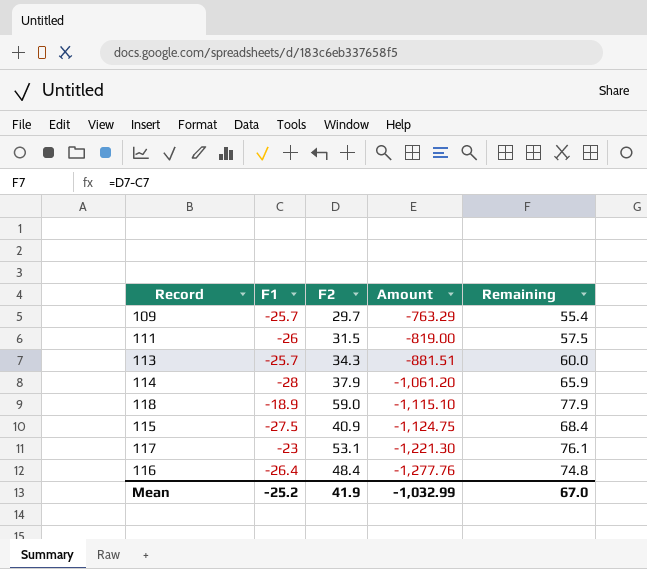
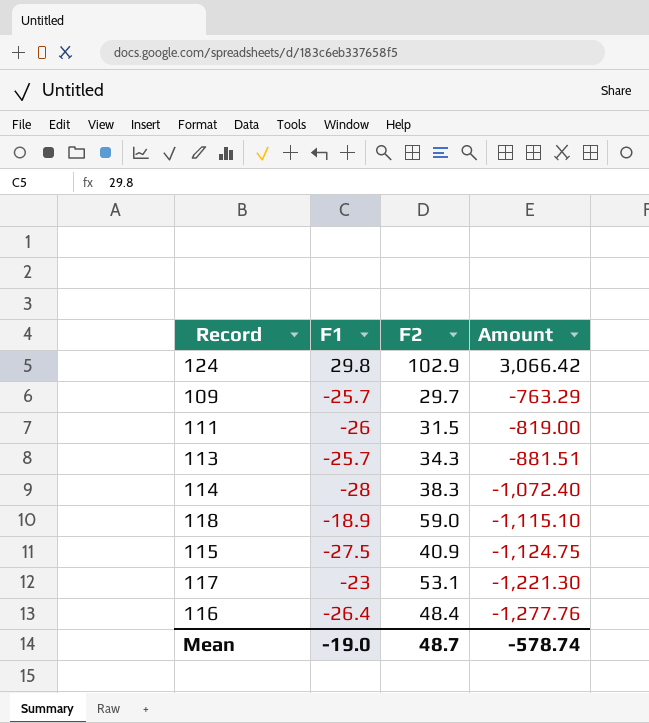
column Remaining | formula: [F2] - [F1] -> none
row 124: none -> 29.8 | 102.9 | 3,066.42
114 | F2: 37.9 -> 38.3
114 | Amount: -1,061.20 -> -1,072.40
Mean | F1: -25.2 -> -19.0
Mean | F2: 41.9 -> 48.7
Mean | Amount: -1,032.99 -> -578.74

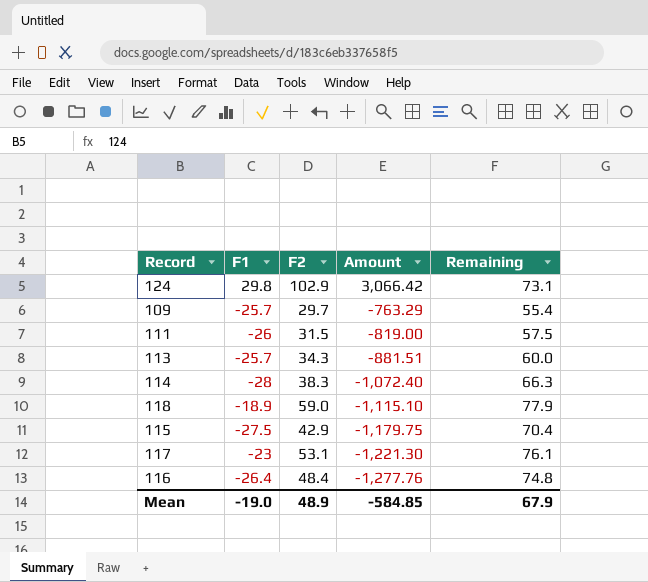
column Remaining | formula: none -> [F2] - [F1]
115 | F2: 40.9 -> 42.9
115 | Amount: -1,124.75 -> -1,179.75
Mean | F2: 48.7 -> 48.9
Mean | Amount: -578.74 -> -584.85

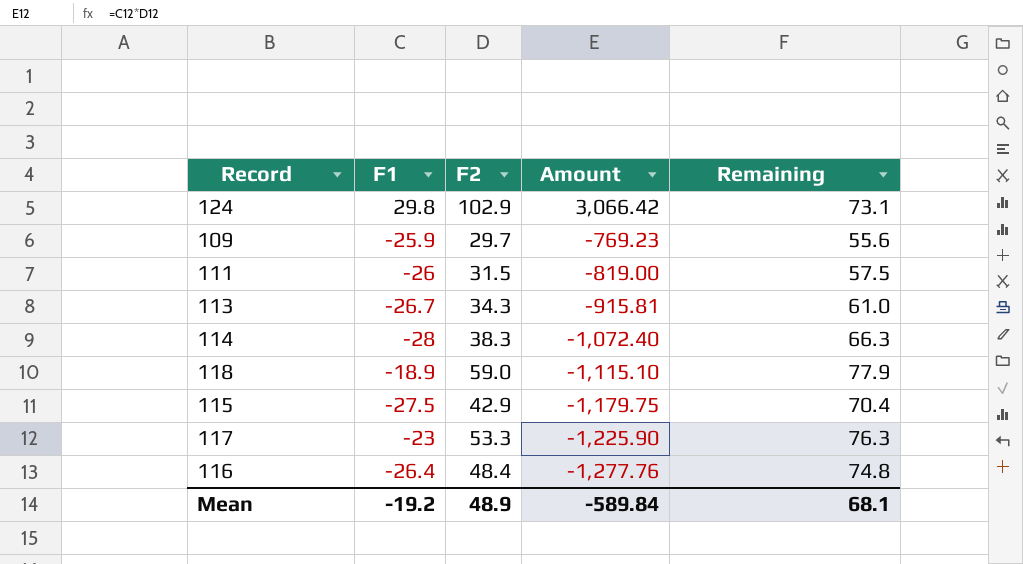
109 | F1: -25.7 -> -25.9
109 | Amount: -763.29 -> -769.23
109 | Remaining: 55.4 -> 55.6
113 | F1: -25.7 -> -26.7
113 | Amount: -881.51 -> -915.81
113 | Remaining: 60.0 -> 61.0
117 | F2: 53.1 -> 53.3
117 | Amount: -1,221.30 -> -1,225.90
117 | Remaining: 76.1 -> 76.3
Mean | F1: -19.0 -> -19.2
Mean | Amount: -584.85 -> -589.84
Mean | Remaining: 67.9 -> 68.1

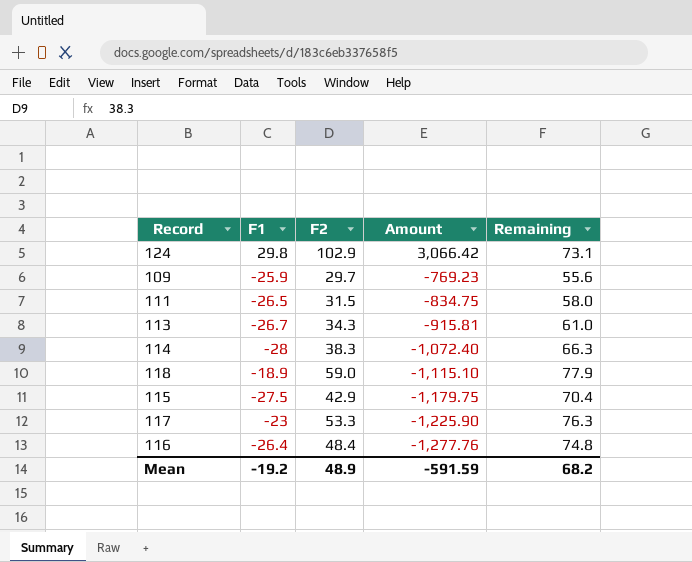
111 | F1: -26 -> -26.5
111 | Amount: -819.00 -> -834.75
111 | Remaining: 57.5 -> 58.0
Mean | Amount: -589.84 -> -591.59
Mean | Remaining: 68.1 -> 68.2

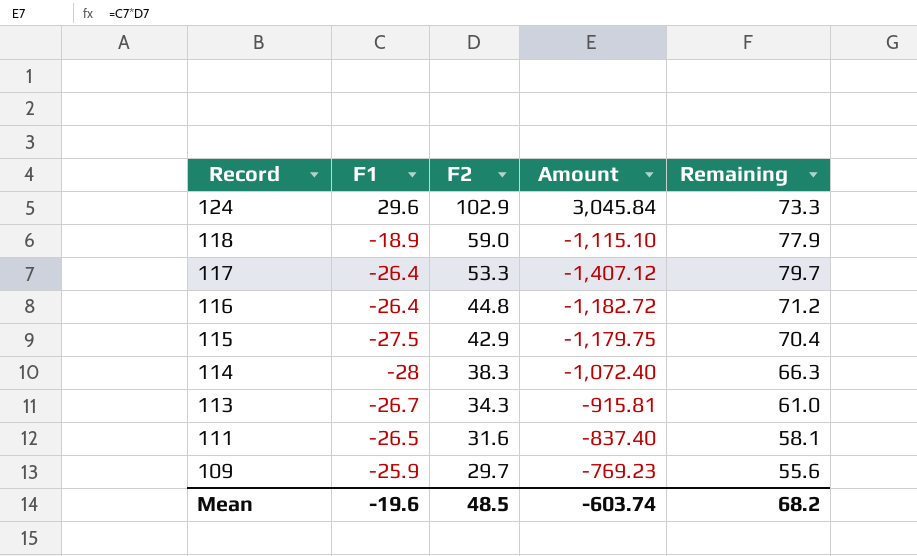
row order: Amount descending -> Record descending
124 | F1: 29.8 -> 29.6
124 | Amount: 3,066.42 -> 3,045.84
124 | Remaining: 73.1 -> 73.3
117 | F1: -23 -> -26.4
117 | Amount: -1,225.90 -> -1,407.12
117 | Remaining: 76.3 -> 79.7
116 | F2: 48.4 -> 44.8
116 | Amount: -1,277.76 -> -1,182.72
116 | Remaining: 74.8 -> 71.2
111 | F2: 31.5 -> 31.6
111 | Amount: -834.75 -> -837.40
111 | Remaining: 58.0 -> 58.1
Mean | F1: -19.2 -> -19.6
Mean | F2: 48.9 -> 48.5
Mean | Amount: -591.59 -> -603.74

